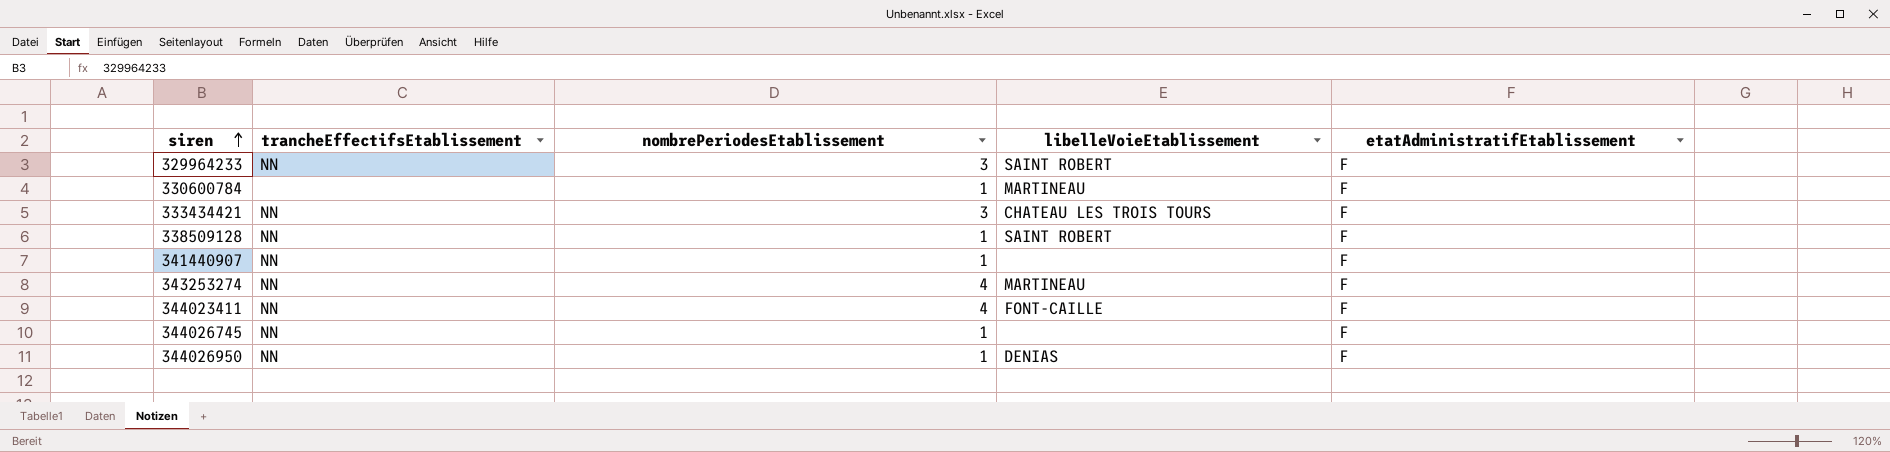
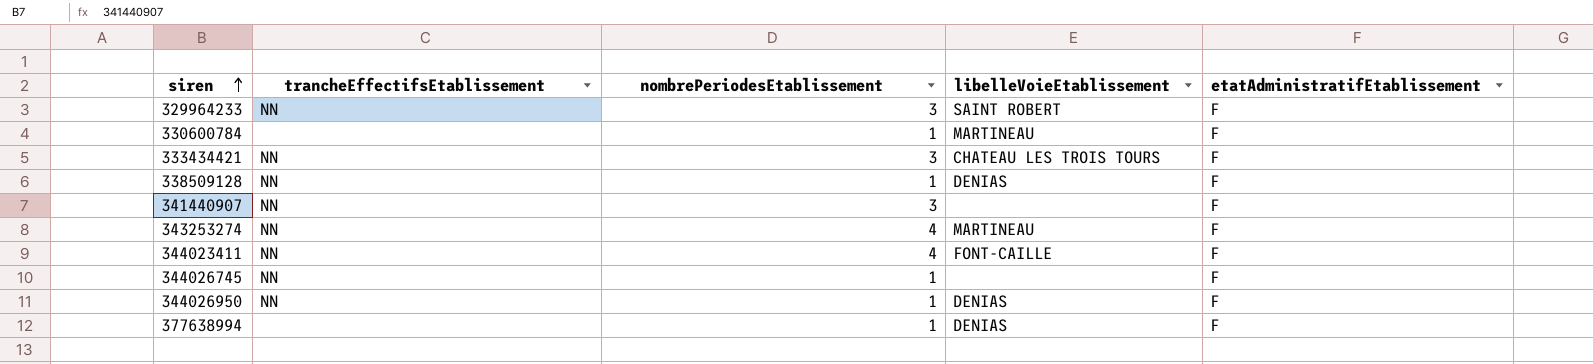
338509128 | libelleVoieEtablissement: SAINT ROBERT -> DENIAS
341440907 | nombrePeriodesEtablissement: 1 -> 3
row 377638994: none -> none | 1 | DENIAS | F

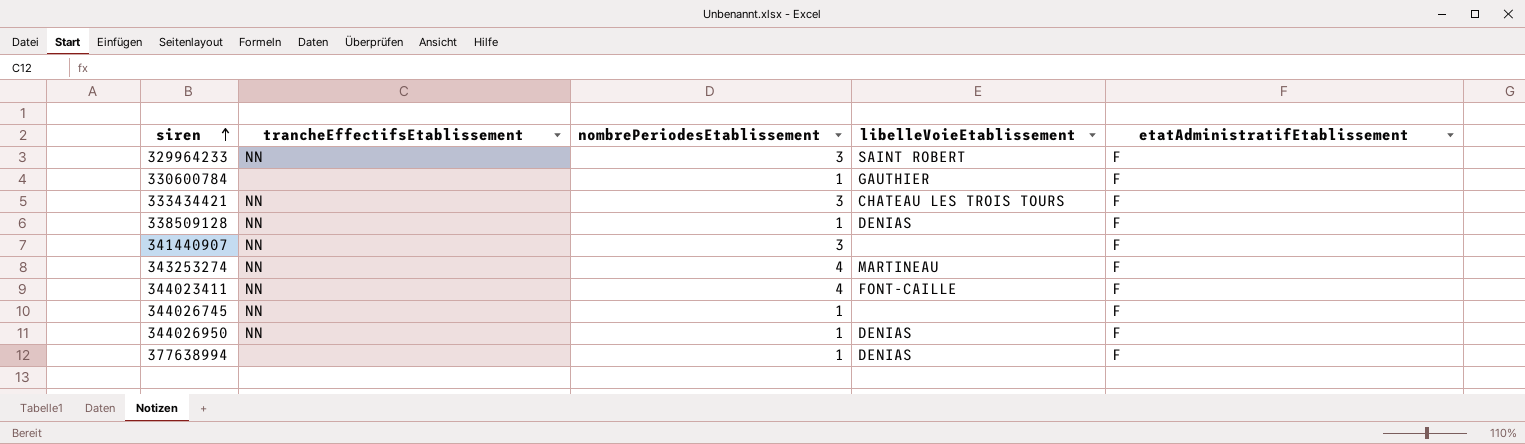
330600784 | libelleVoieEtablissement: MARTINEAU -> GAUTHIER

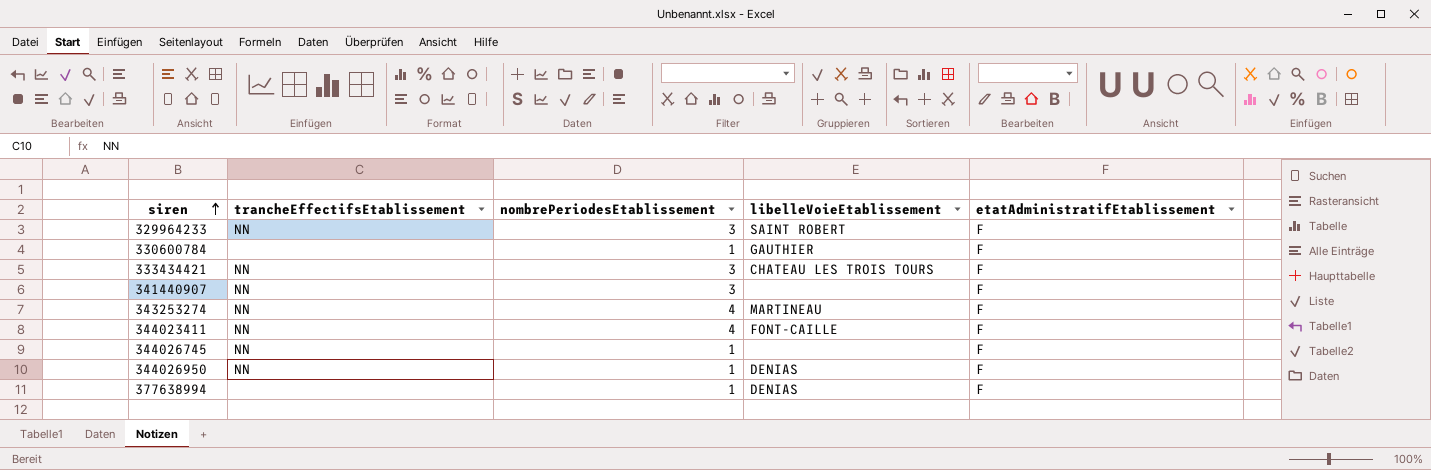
row 338509128: NN | 1 | DENIAS | F -> none

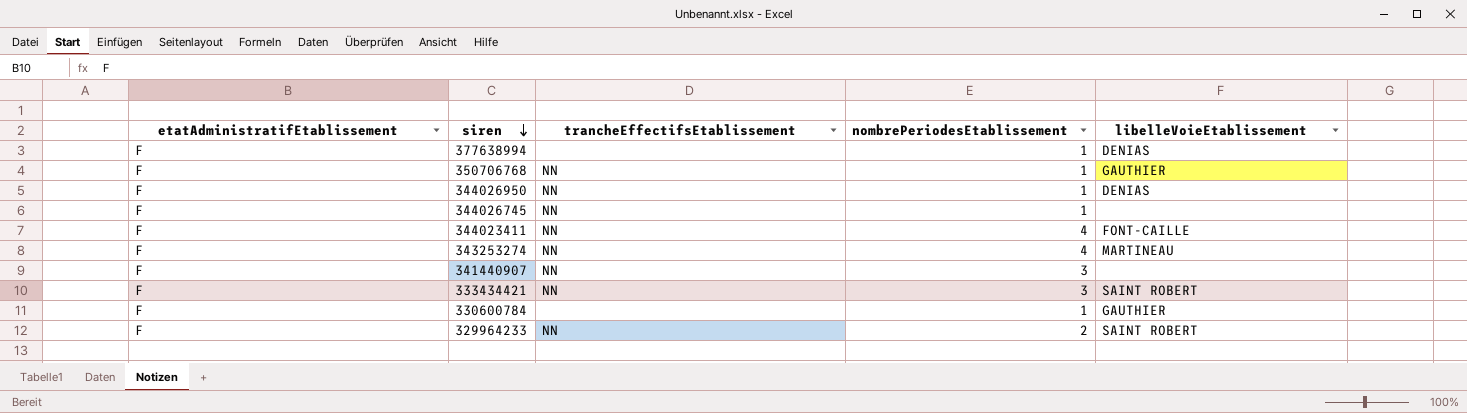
row order: siren ascending -> siren descending
column etatAdministratifEtablissement | position: 5 -> 1
row 350706768: none -> F | NN | 1 | GAUTHIER
333434421 | libelleVoieEtablissement: CHATEAU LES TROIS TOURS -> SAINT ROBERT
329964233 | nombrePeriodesEtablissement: 3 -> 2

